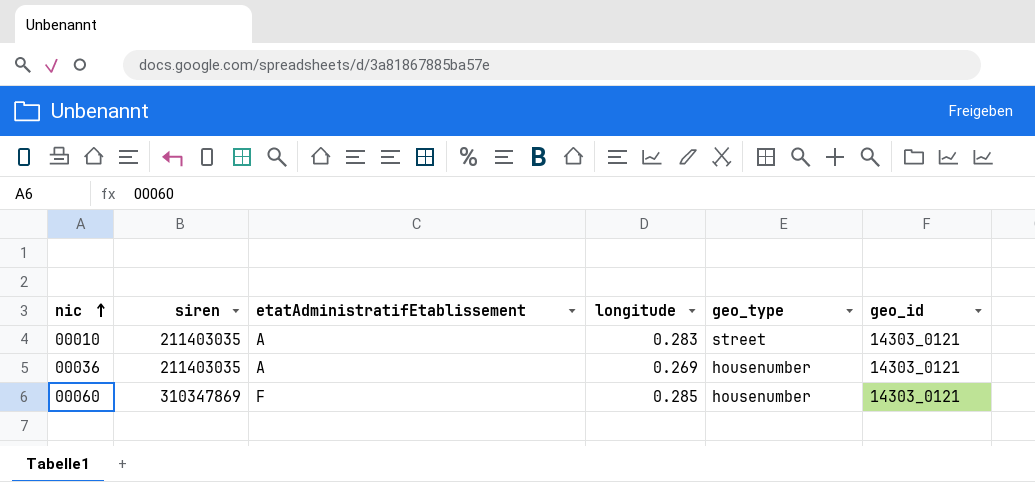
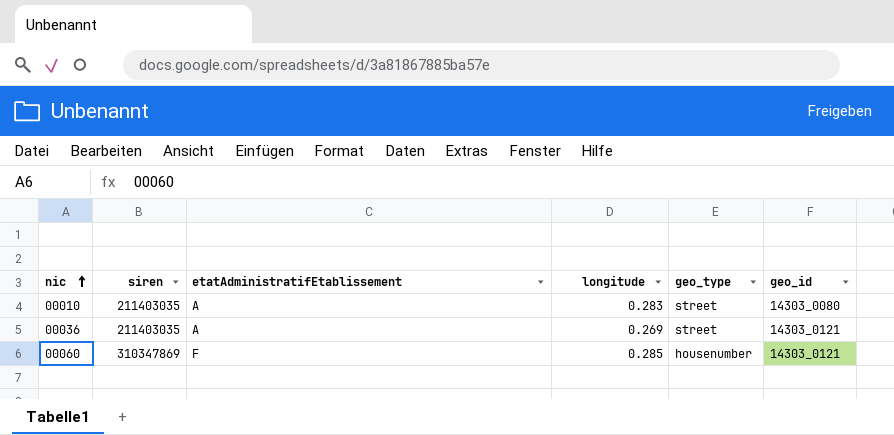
00010 | geo_id: 14303_0121 -> 14303_0080
00036 | geo_type: housenumber -> street

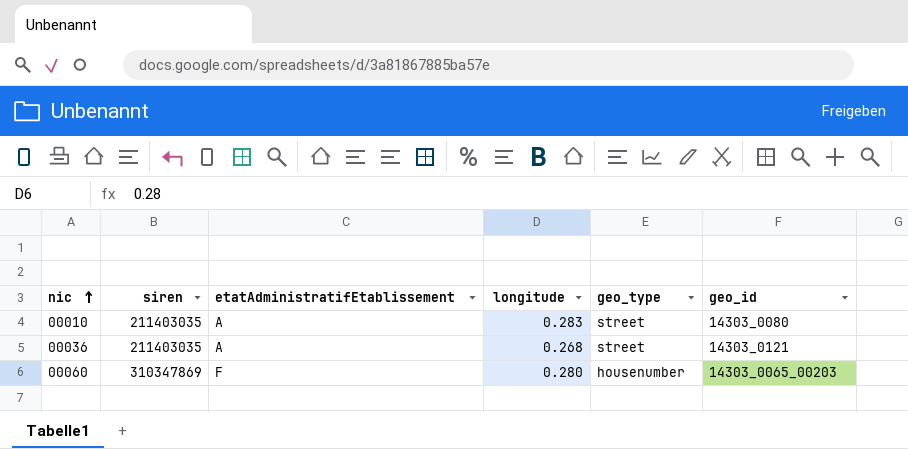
00036 | longitude: 0.269 -> 0.268
00060 | longitude: 0.285 -> 0.280
00060 | geo_id: 14303_0121 -> 14303_0065_00203

